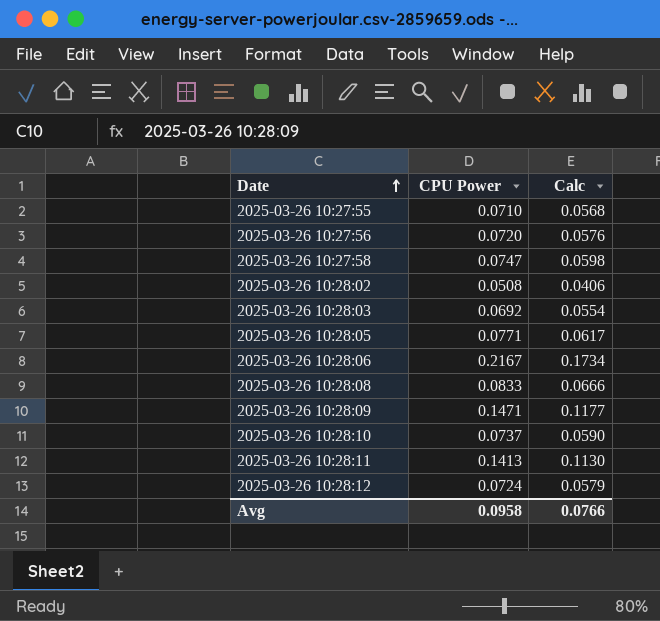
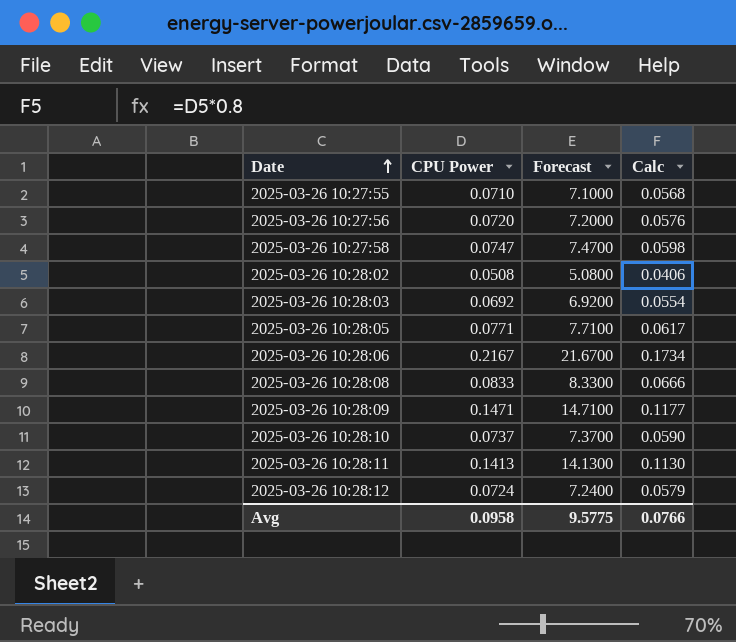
column Forecast | formula: none -> [CPU Power] * 100

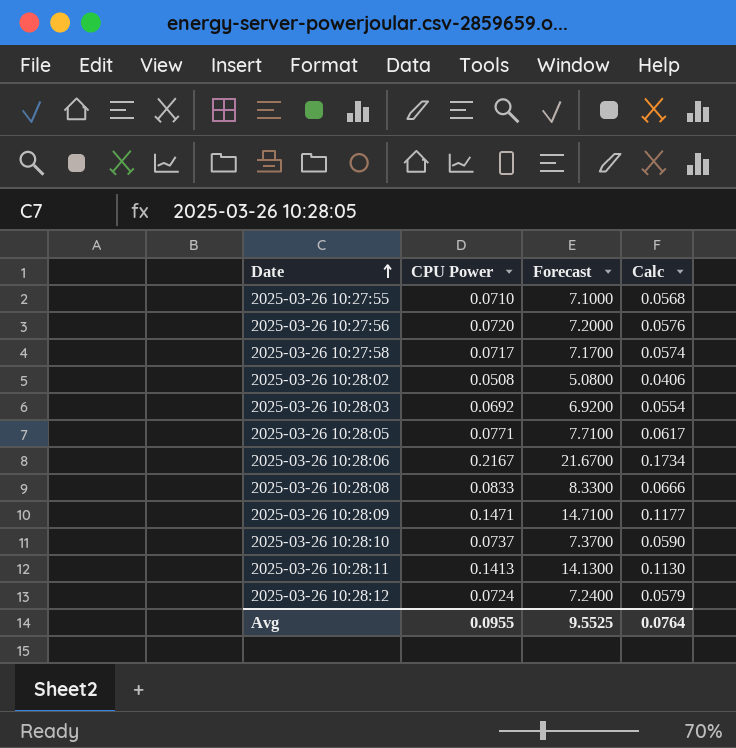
2025-03-26 10:27:58 | CPU Power: 0.0747 -> 0.0717
2025-03-26 10:27:58 | Forecast: 7.4700 -> 7.1700
2025-03-26 10:27:58 | Calc: 0.0598 -> 0.0574
Avg | CPU Power: 0.0958 -> 0.0955
Avg | Forecast: 9.5775 -> 9.5525
Avg | Calc: 0.0766 -> 0.0764

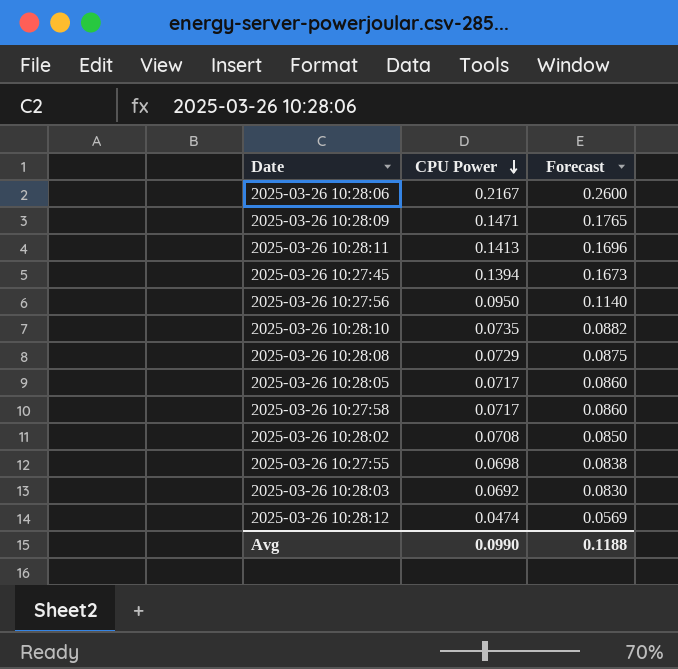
row order: Date ascending -> CPU Power descending
column Calc | formula: [CPU Power] * 0.8 -> none
column Forecast | formula: [CPU Power] * 100 -> [CPU Power] * 1.2
row 2025-03-26 10:27:45: none -> 0.1394 | 0.1673
2025-03-26 10:27:56 | CPU Power: 0.0720 -> 0.0950
2025-03-26 10:28:10 | CPU Power: 0.0737 -> 0.0735
2025-03-26 10:28:08 | CPU Power: 0.0833 -> 0.0729
2025-03-26 10:28:05 | CPU Power: 0.0771 -> 0.0717
2025-03-26 10:28:02 | CPU Power: 0.0508 -> 0.0708
2025-03-26 10:27:55 | CPU Power: 0.0710 -> 0.0698
2025-03-26 10:28:12 | CPU Power: 0.0724 -> 0.0474
Avg | CPU Power: 0.0955 -> 0.0990
Avg | Forecast: 9.5525 -> 0.1188

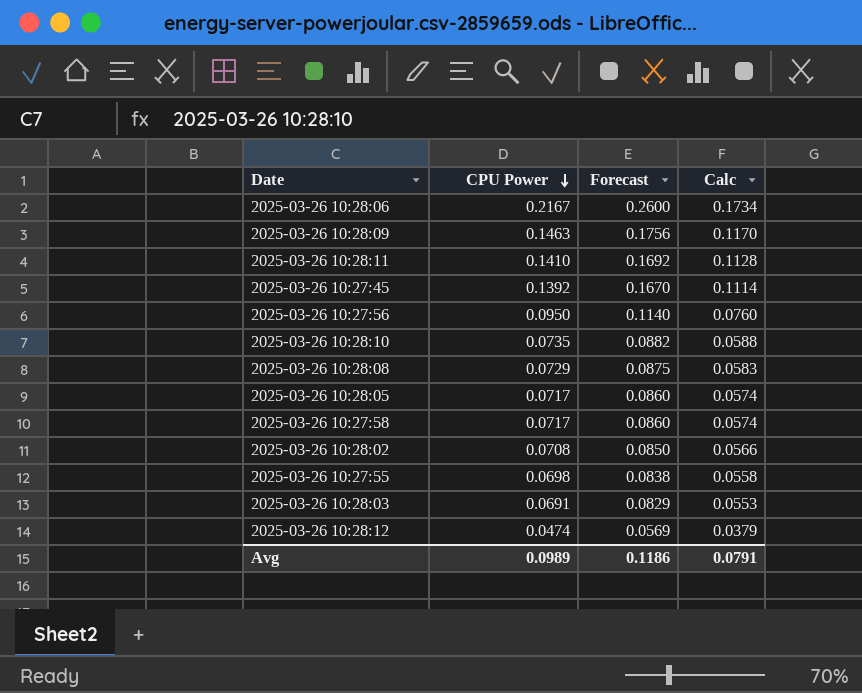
column Calc | formula: none -> [CPU Power] * 0.8
2025-03-26 10:28:09 | CPU Power: 0.1471 -> 0.1463
2025-03-26 10:28:09 | Forecast: 0.1765 -> 0.1756
2025-03-26 10:28:11 | CPU Power: 0.1413 -> 0.1410
2025-03-26 10:28:11 | Forecast: 0.1696 -> 0.1692
2025-03-26 10:27:45 | CPU Power: 0.1394 -> 0.1392
2025-03-26 10:27:45 | Forecast: 0.1673 -> 0.1670
2025-03-26 10:28:03 | CPU Power: 0.0692 -> 0.0691
2025-03-26 10:28:03 | Forecast: 0.0830 -> 0.0829
Avg | CPU Power: 0.0990 -> 0.0989
Avg | Forecast: 0.1188 -> 0.1186

